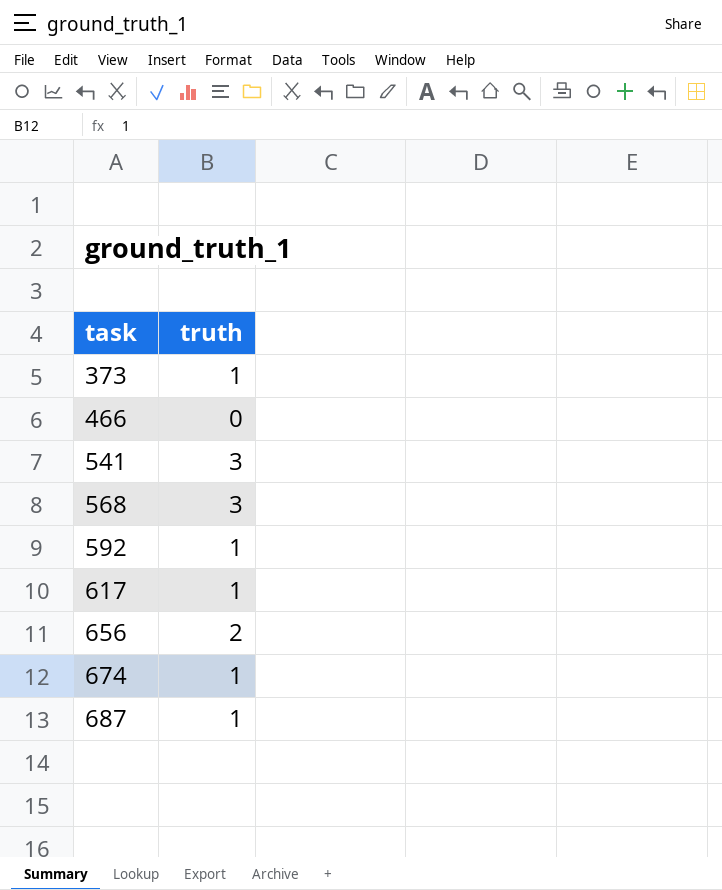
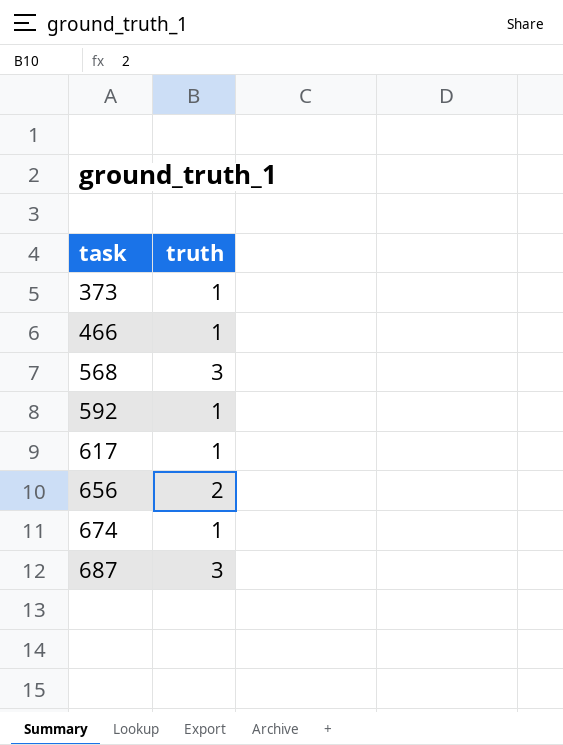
row 541: 3 -> none
466 | truth: 0 -> 1
687 | truth: 1 -> 3

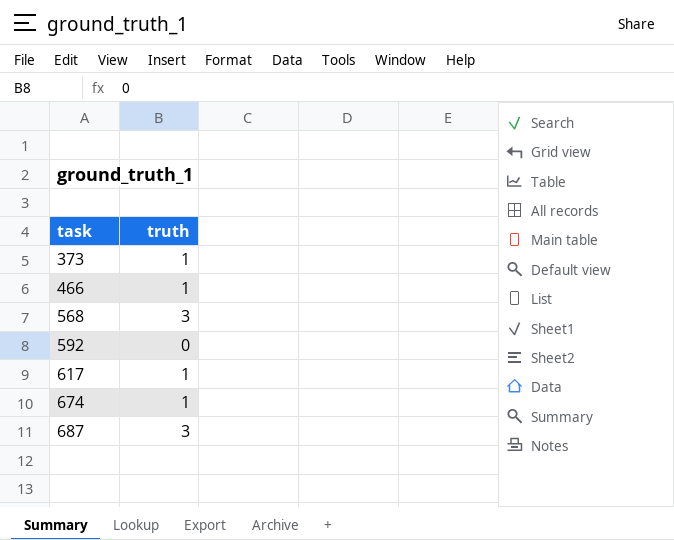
row 656: 2 -> none
592 | truth: 1 -> 0

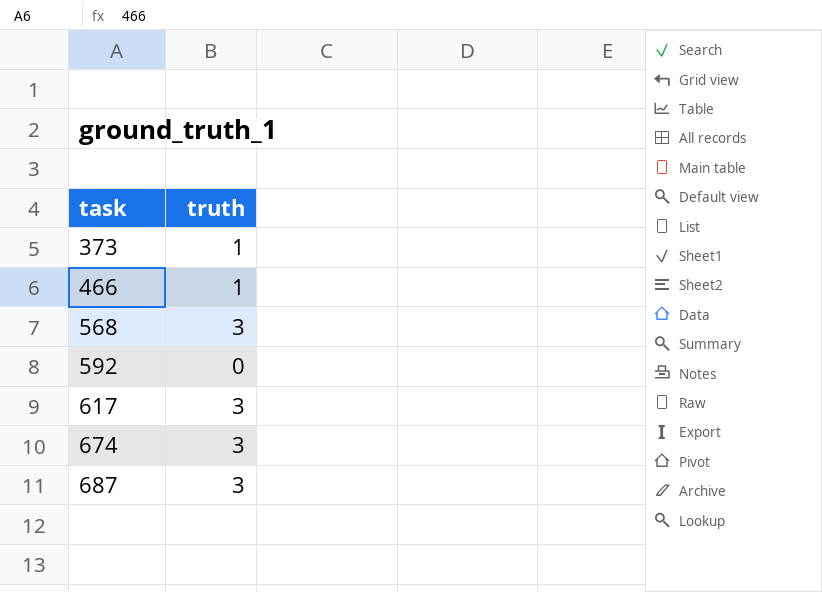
617 | truth: 1 -> 3
674 | truth: 1 -> 3

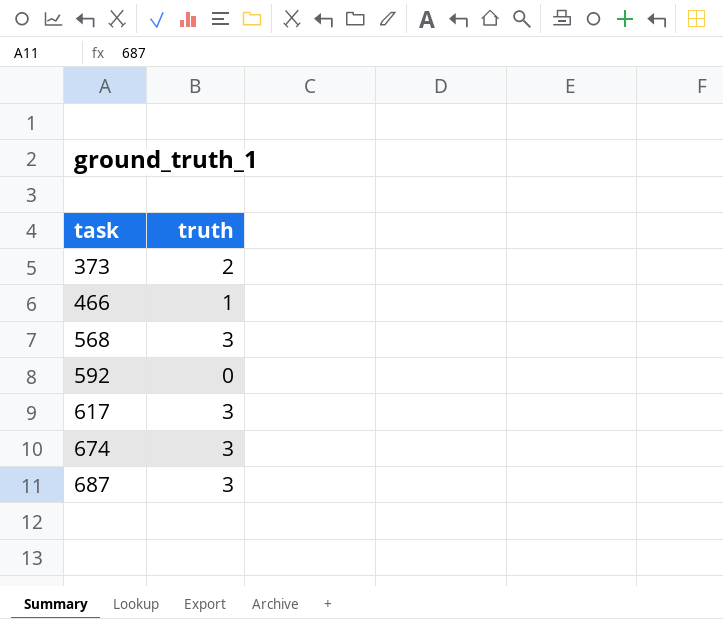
373 | truth: 1 -> 2

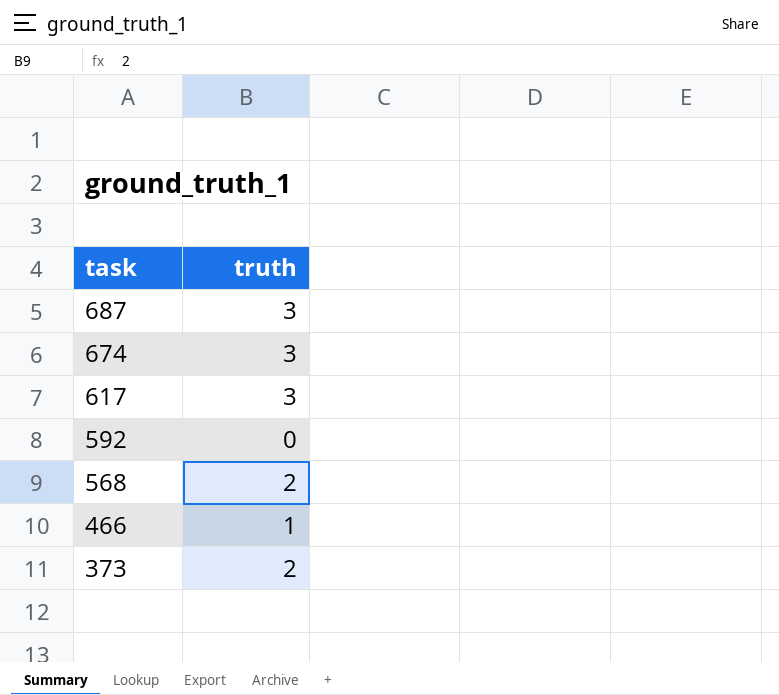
row order: task ascending -> task descending
568 | truth: 3 -> 2

